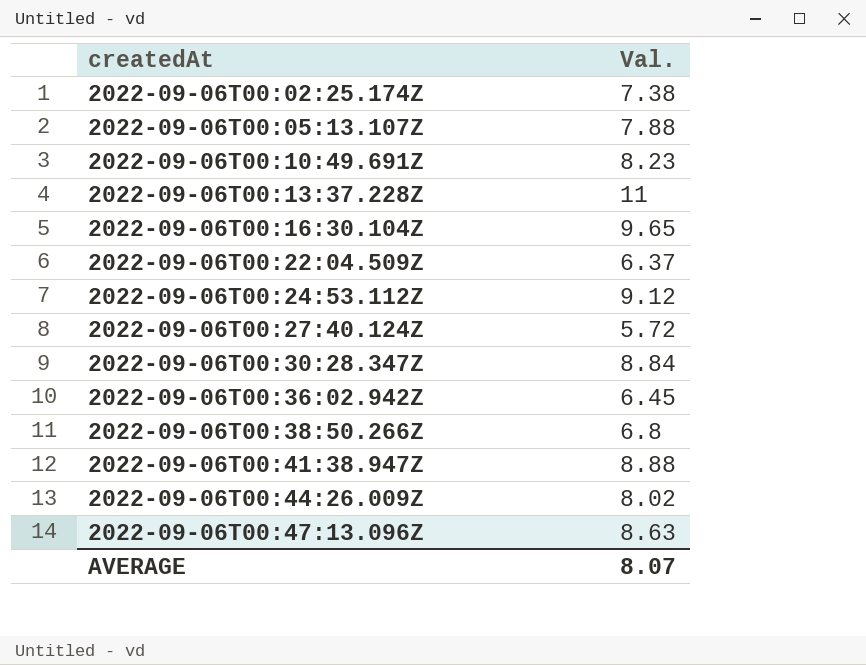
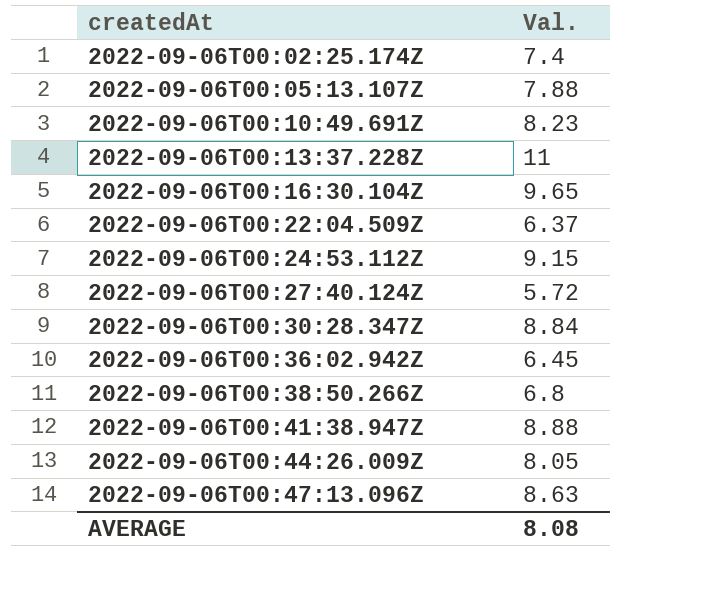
2022-09-06T00:02:25.174Z | Val.: 7.38 -> 7.4
2022-09-06T00:24:53.112Z | Val.: 9.12 -> 9.15
2022-09-06T00:44:26.009Z | Val.: 8.02 -> 8.05
AVERAGE | Val.: 8.07 -> 8.08

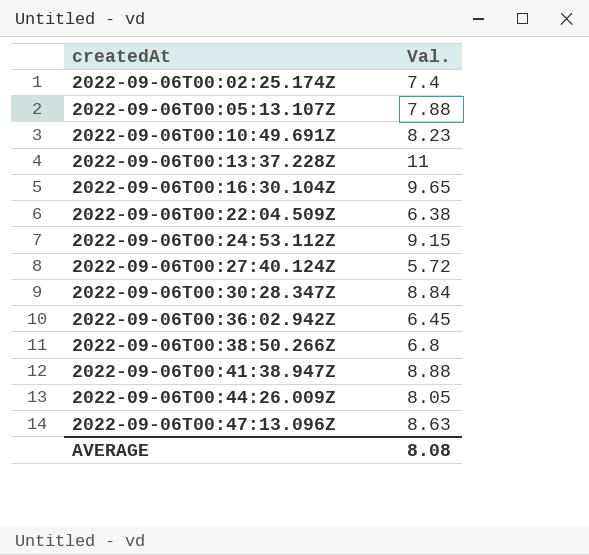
2022-09-06T00:22:04.509Z | Val.: 6.37 -> 6.38

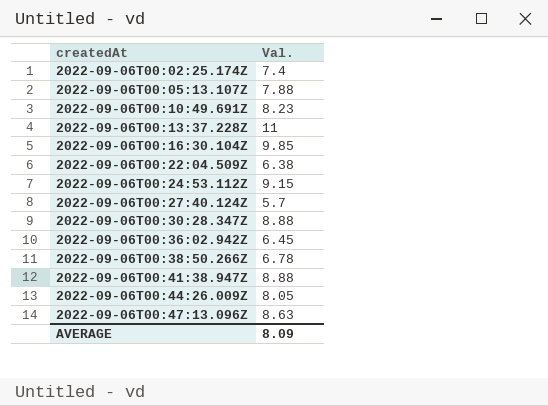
2022-09-06T00:16:30.104Z | Val.: 9.65 -> 9.85
2022-09-06T00:27:40.124Z | Val.: 5.72 -> 5.7
2022-09-06T00:30:28.347Z | Val.: 8.84 -> 8.88
2022-09-06T00:38:50.266Z | Val.: 6.8 -> 6.78
AVERAGE | Val.: 8.08 -> 8.09

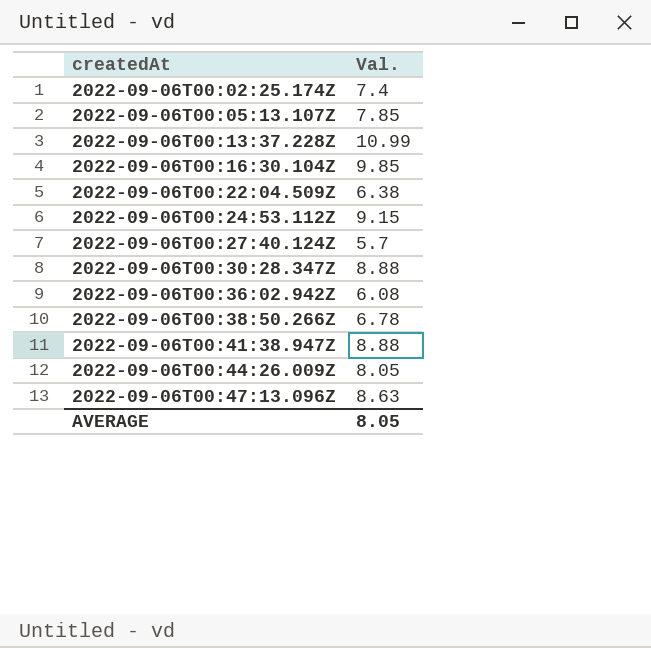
row 2022-09-06T00:10:49.691Z: 8.23 -> none
2022-09-06T00:05:13.107Z | Val.: 7.88 -> 7.85
2022-09-06T00:13:37.228Z | Val.: 11 -> 10.99
2022-09-06T00:36:02.942Z | Val.: 6.45 -> 6.08
AVERAGE | Val.: 8.09 -> 8.05

